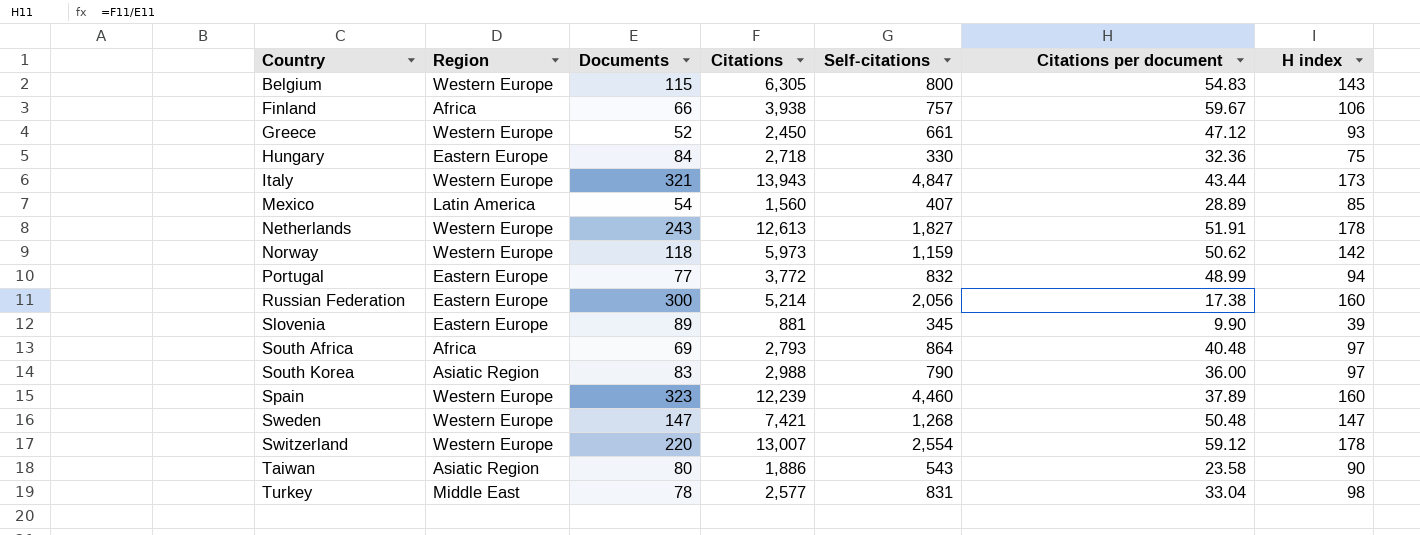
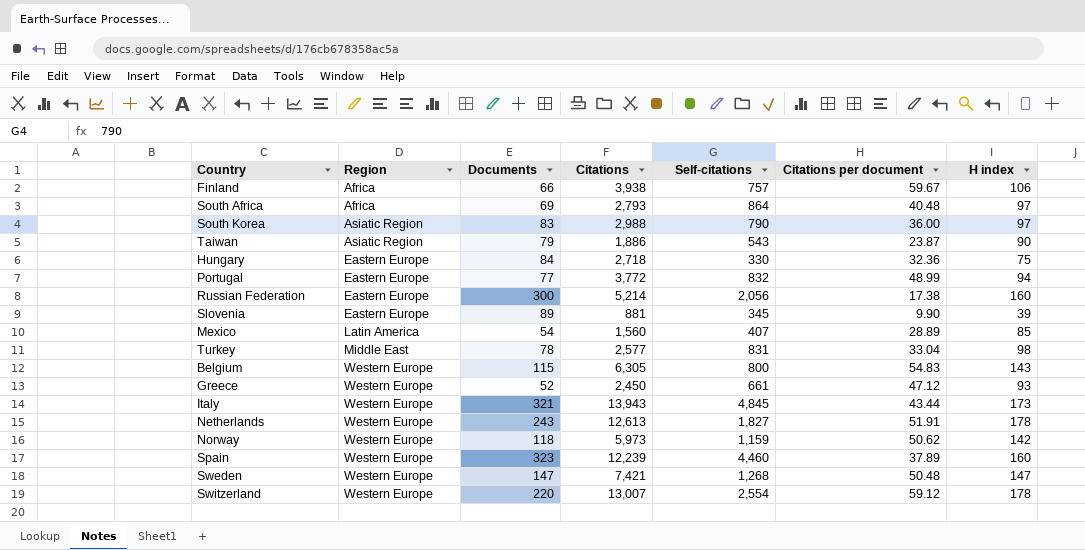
row order: Country ascending -> Region ascending
Taiwan | Documents: 80 -> 79
Taiwan | Citations per document: 23.58 -> 23.87
Italy | Self-citations: 4,847 -> 4,845

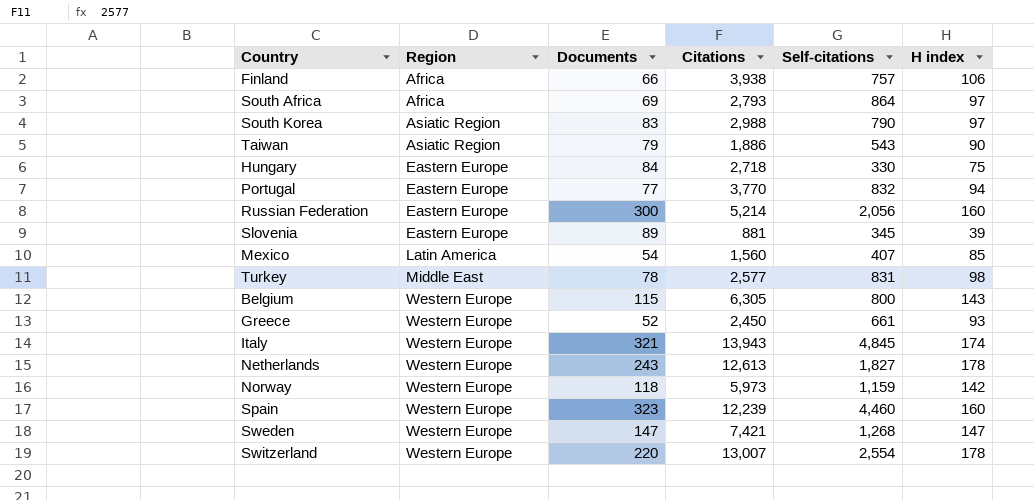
column Citations per document | formula: [Citations] / [Documents] -> none
Portugal | Citations: 3,772 -> 3,770
Italy | H index: 173 -> 174

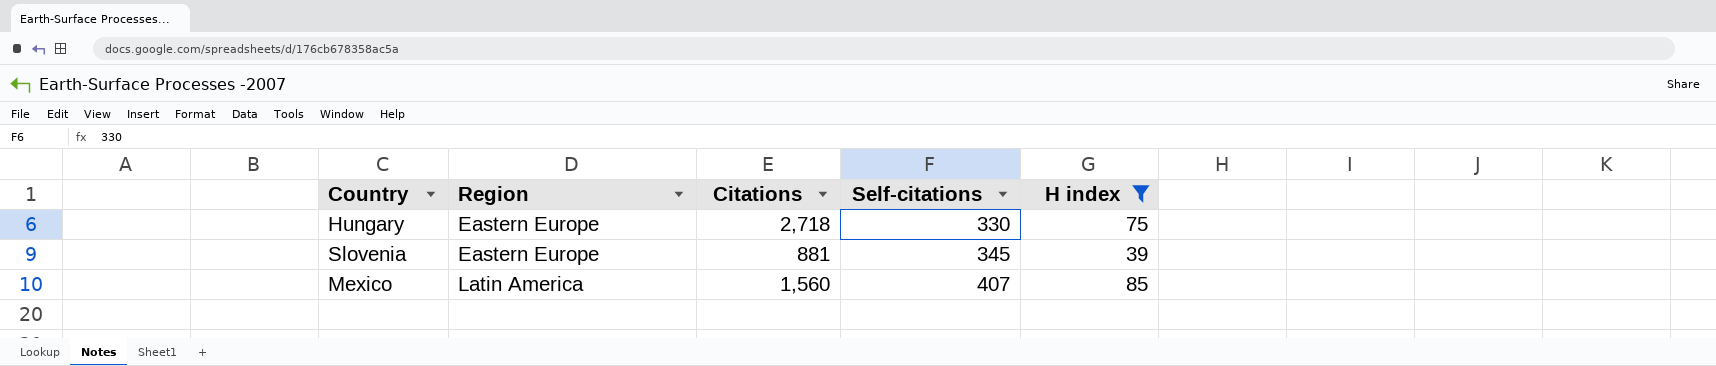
filter: none -> H index <= 85
column Documents | position: 3 -> none

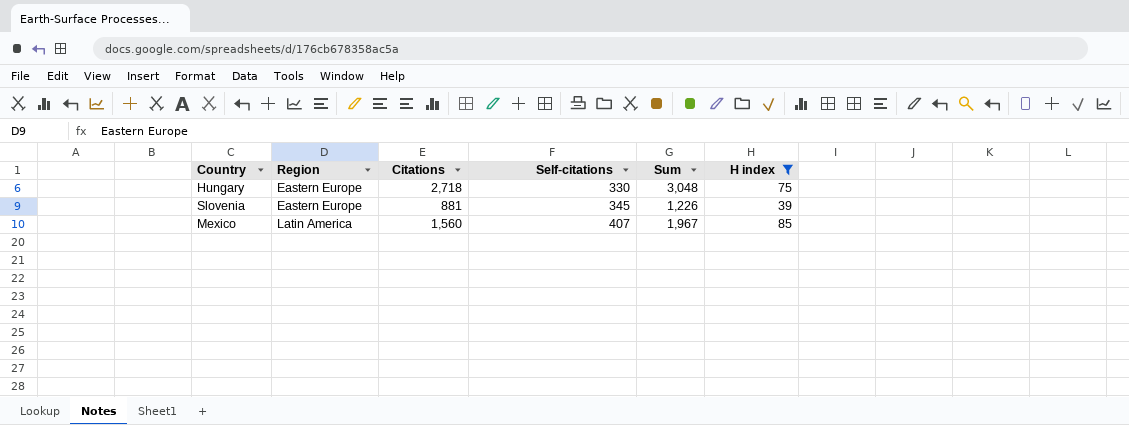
column Sum | formula: none -> [Citations] + [Self-citations]

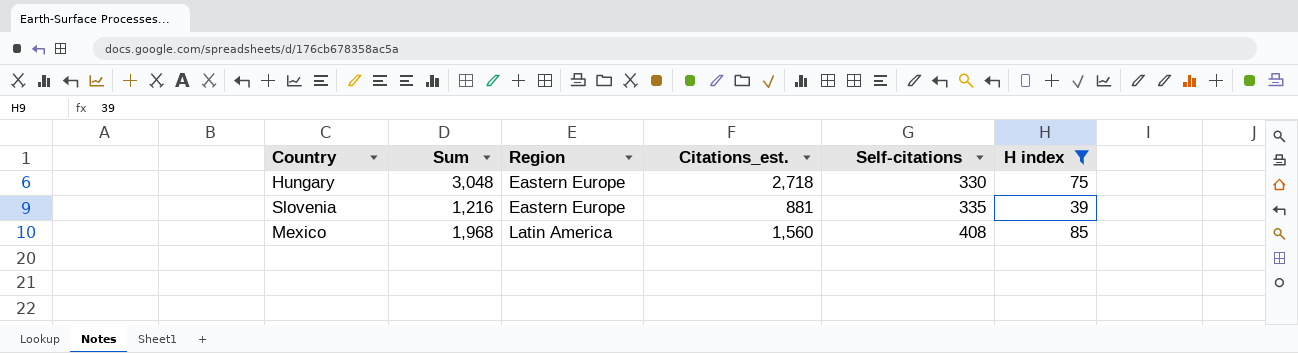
column Sum | position: 5 -> 2
column name: Citations -> Citations_est.
Slovenia | Sum: 1,226 -> 1,216
Slovenia | Self-citations: 345 -> 335
Mexico | Sum: 1,967 -> 1,968
Mexico | Self-citations: 407 -> 408

